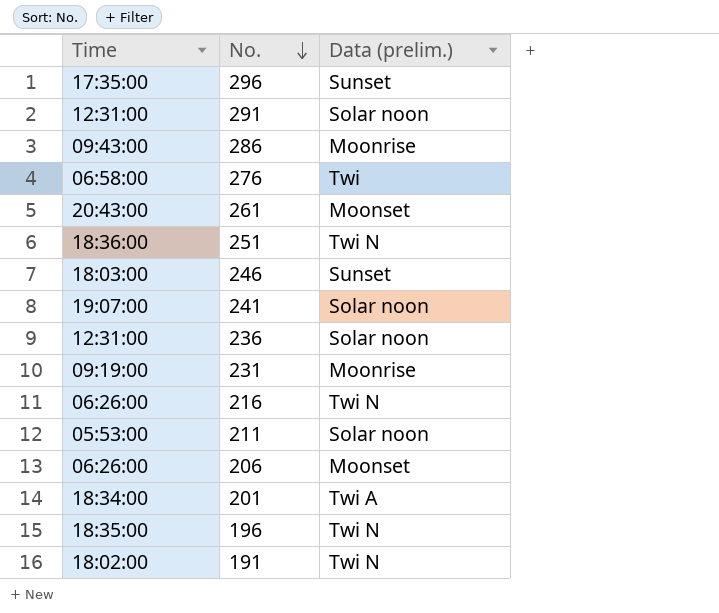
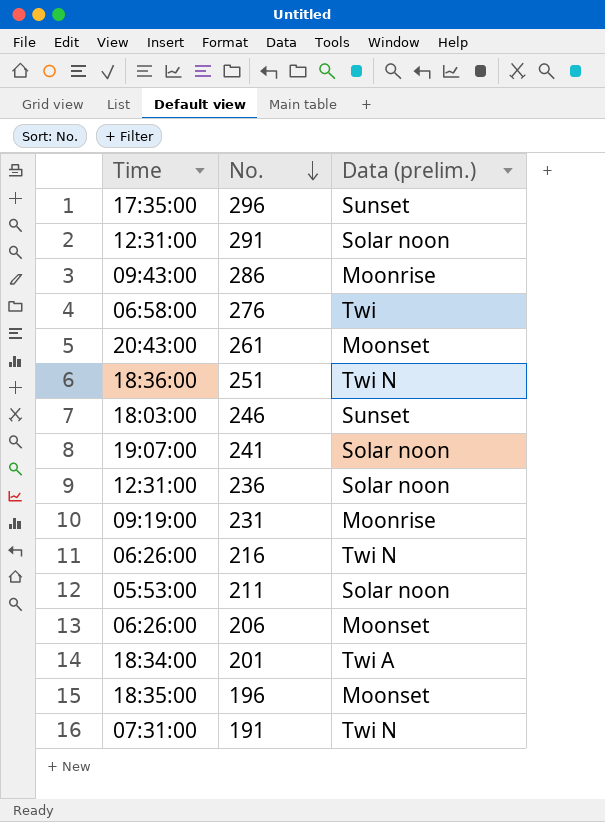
196 | Data (prelim.): Twi N -> Moonset
191 | Time: 18:02:00 -> 07:31:00

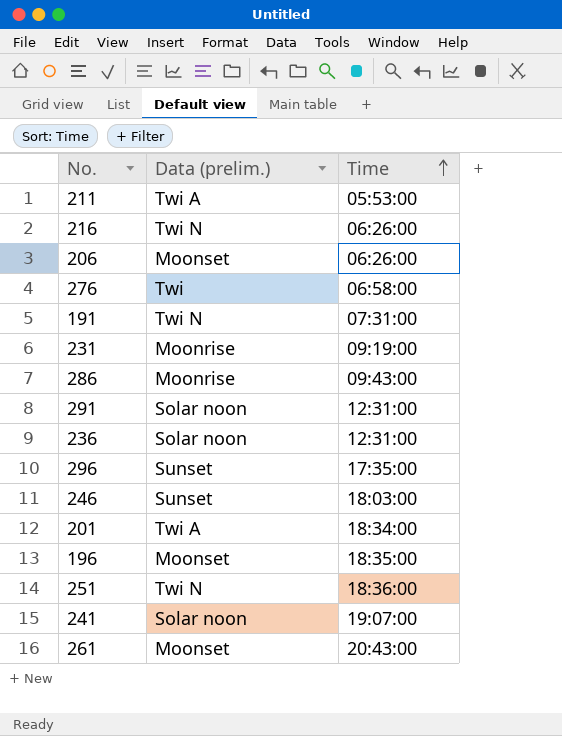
row order: No. descending -> Time ascending
column Time | position: 1 -> 3
211 | Data (prelim.): Solar noon -> Twi A

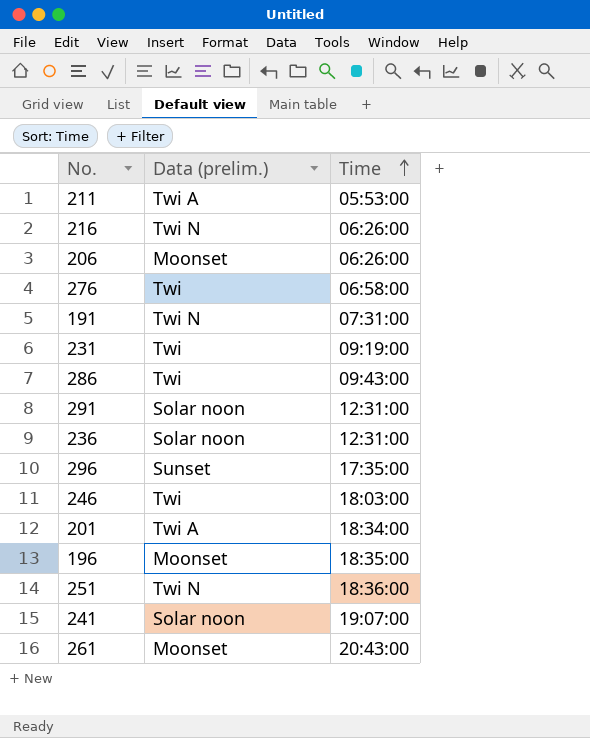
231 | Data (prelim.): Moonrise -> Twi
286 | Data (prelim.): Moonrise -> Twi
246 | Data (prelim.): Sunset -> Twi

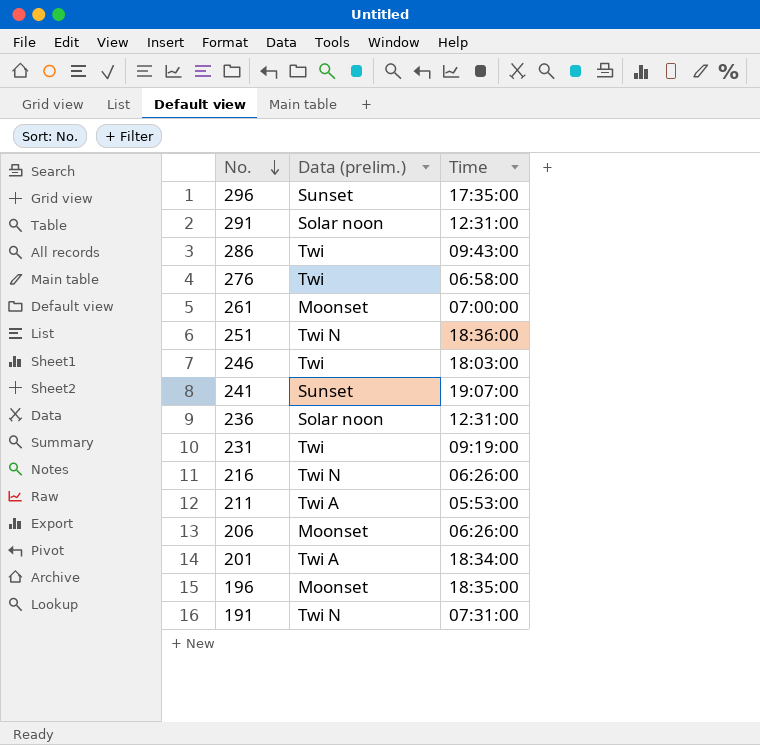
row order: Time ascending -> No. descending
261 | Time: 20:43:00 -> 07:00:00
241 | Data (prelim.): Solar noon -> Sunset

